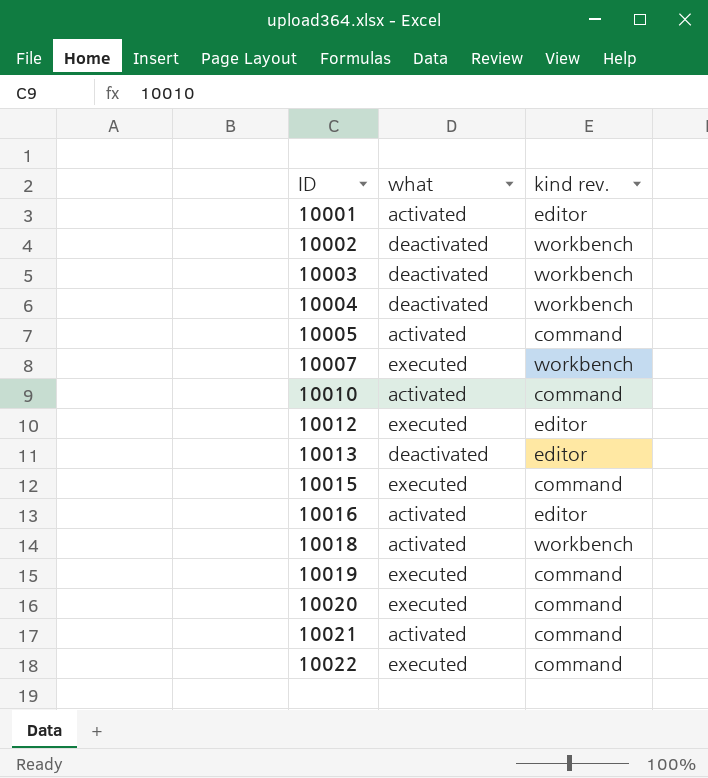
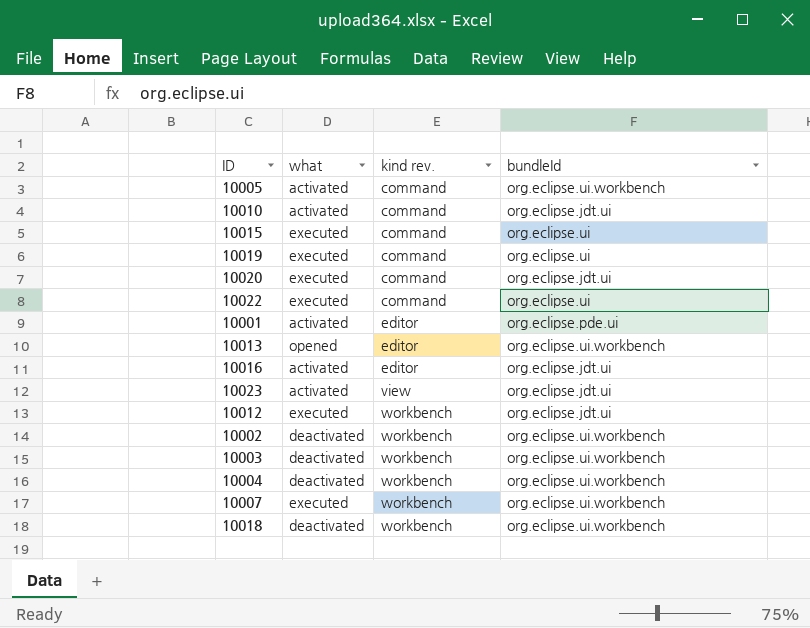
row order: ID ascending -> kind rev. ascending
column bundleId | position: none -> 4
row 10021: activated | command -> none
10013 | what: deactivated -> opened
row 10023: none -> activated | view | org.eclipse.jdt.ui
10012 | kind rev.: editor -> workbench
10018 | what: activated -> deactivated

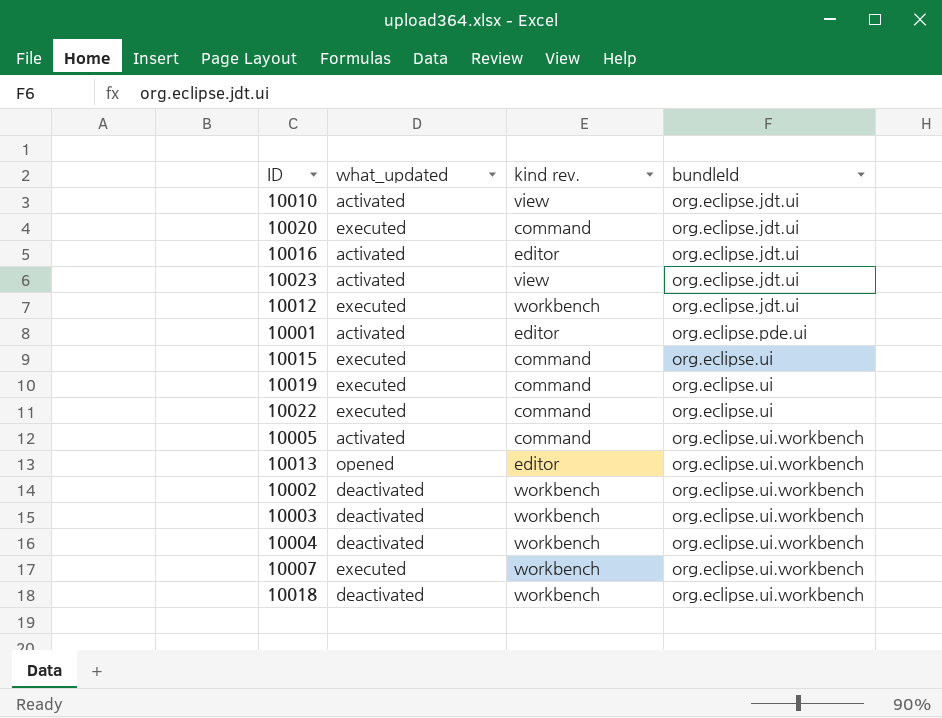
row order: kind rev. ascending -> bundleId ascending
column name: what -> what_updated
10010 | kind rev.: command -> view

